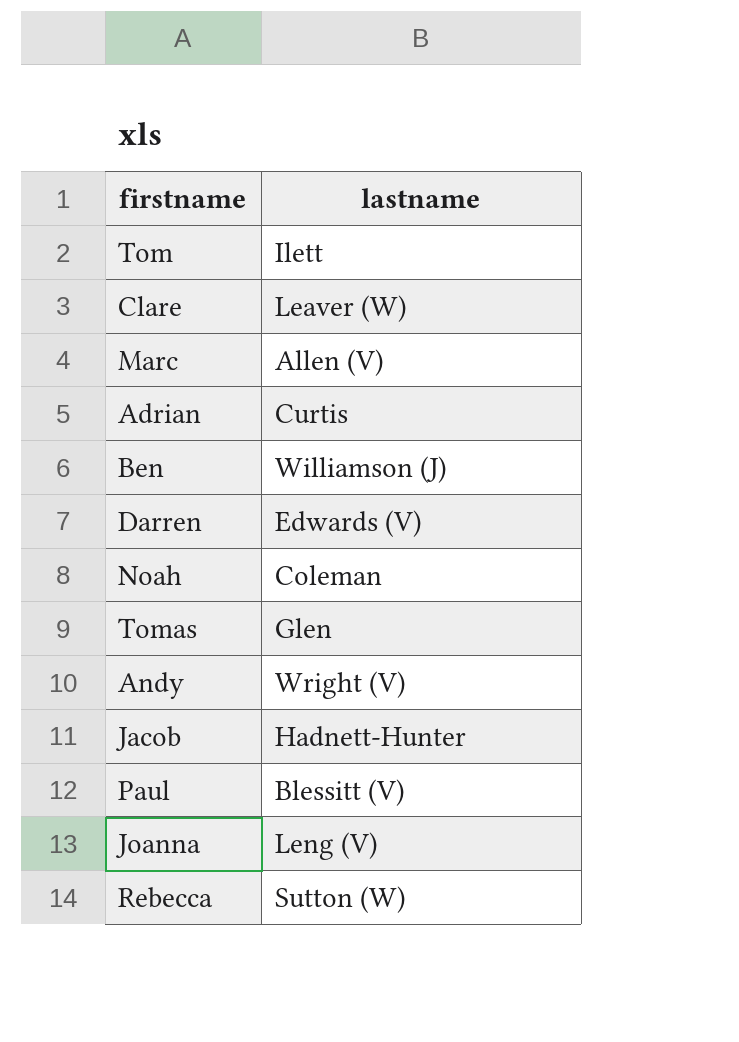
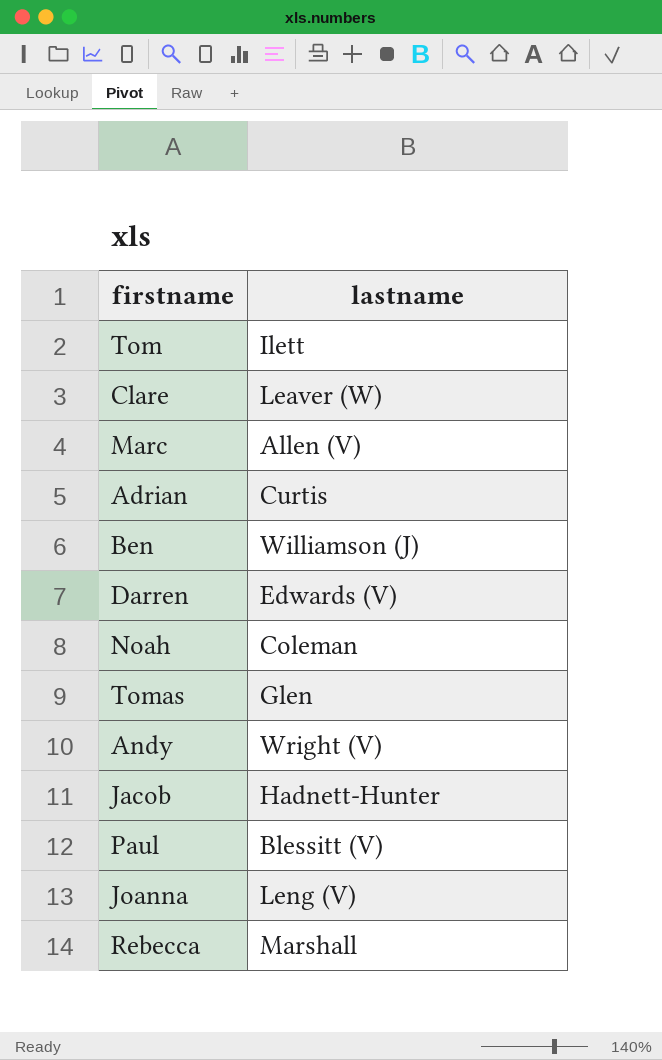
Rebecca | lastname: Sutton (W) -> Marshall

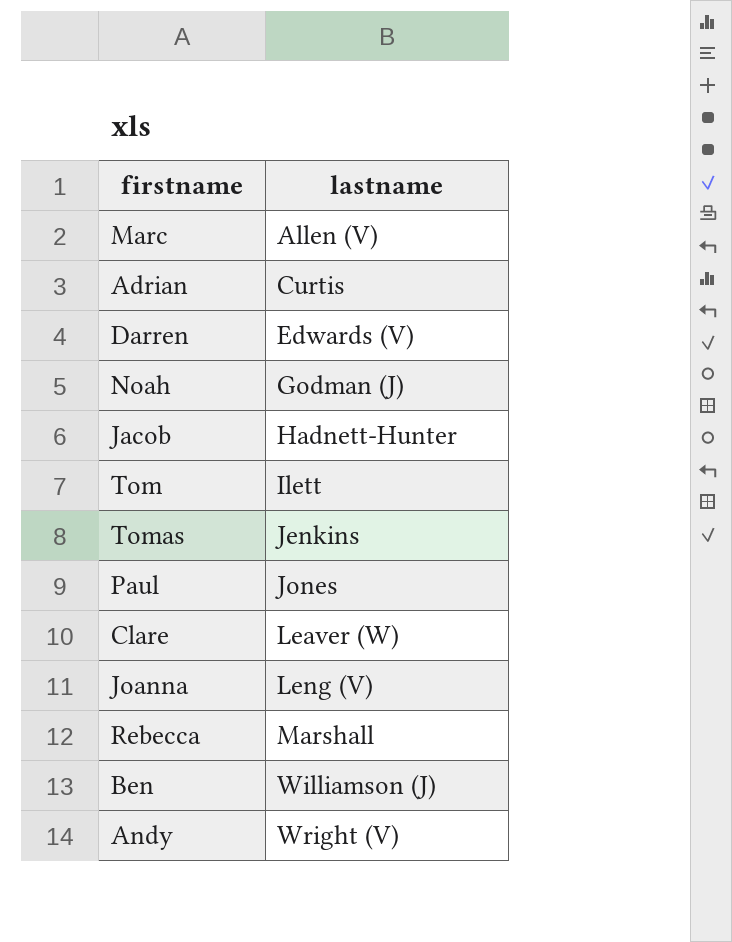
row order: none -> lastname ascending
Noah | lastname: Coleman -> Godman (J)
Tomas | lastname: Glen -> Jenkins
Paul | lastname: Blessitt (V) -> Jones

